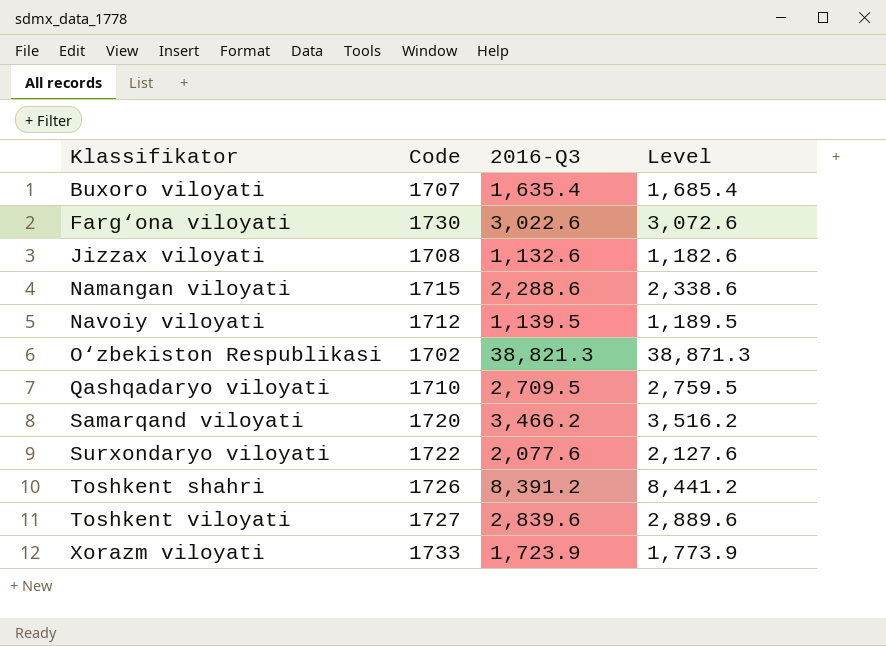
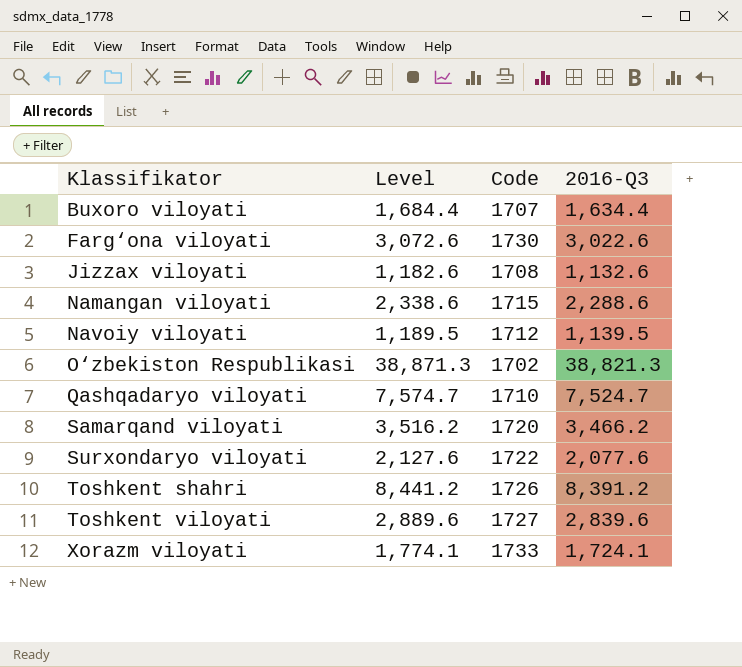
column Level | position: 4 -> 2
Buxoro viloyati | Level: 1,685.4 -> 1,684.4
Buxoro viloyati | 2016-Q3: 1,635.4 -> 1,634.4
Qashqadaryo viloyati | Level: 2,759.5 -> 7,574.7
Qashqadaryo viloyati | 2016-Q3: 2,709.5 -> 7,524.7
Xorazm viloyati | Level: 1,773.9 -> 1,774.1
Xorazm viloyati | 2016-Q3: 1,723.9 -> 1,724.1

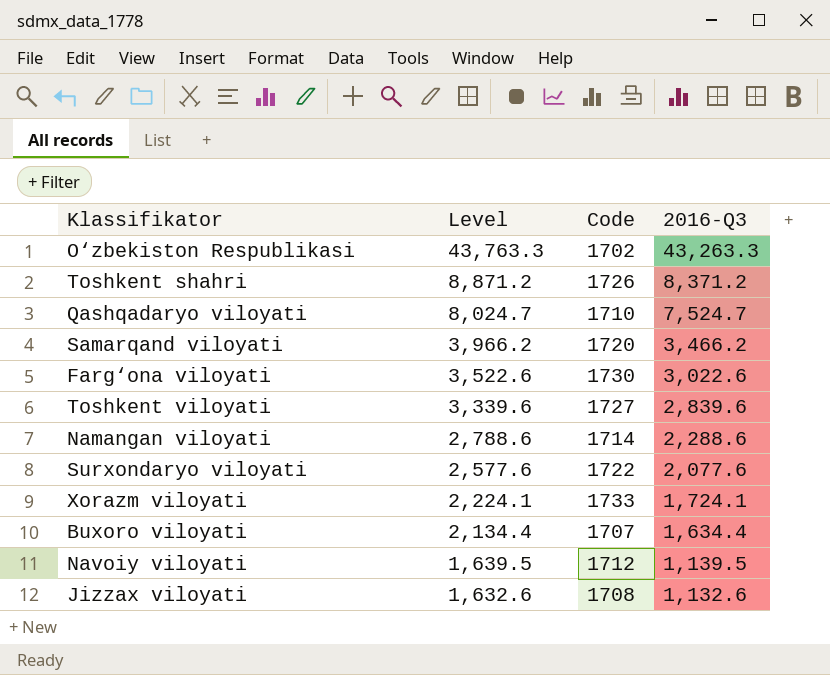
row order: Klassifikator ascending -> Level descending
column Level | formula: [2016-Q3] + 50 -> [2016-Q3] + 500
O‘zbekiston Respublikasi | 2016-Q3: 38,821.3 -> 43,263.3
Toshkent shahri | 2016-Q3: 8,391.2 -> 8,371.2
Namangan viloyati | Code: 1715 -> 1714

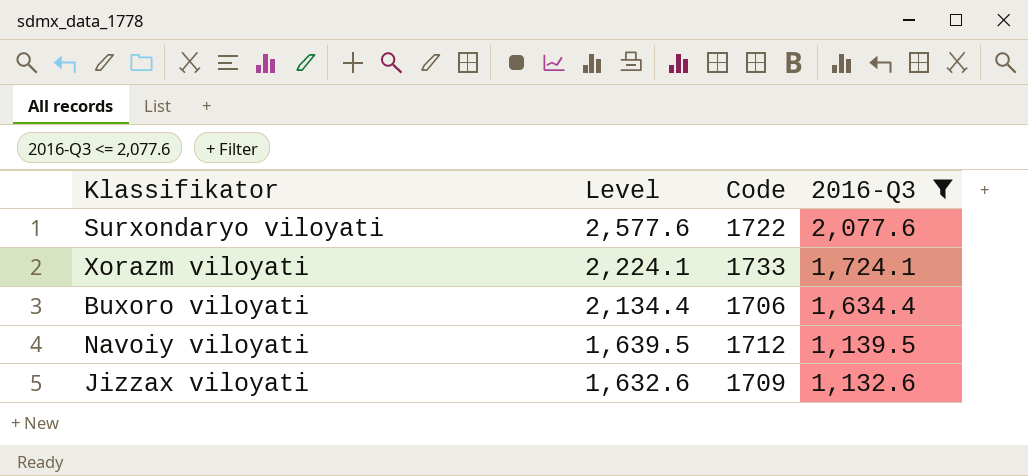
filter: none -> 2016-Q3 <= 2,077.6
Buxoro viloyati | Code: 1707 -> 1706
Jizzax viloyati | Code: 1708 -> 1709

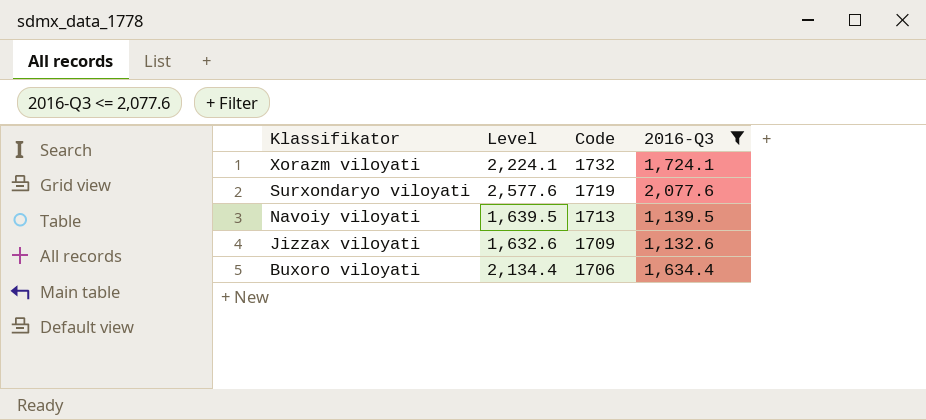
row order: Level descending -> Klassifikator descending
Xorazm viloyati | Code: 1733 -> 1732
Surxondaryo viloyati | Code: 1722 -> 1719
Navoiy viloyati | Code: 1712 -> 1713

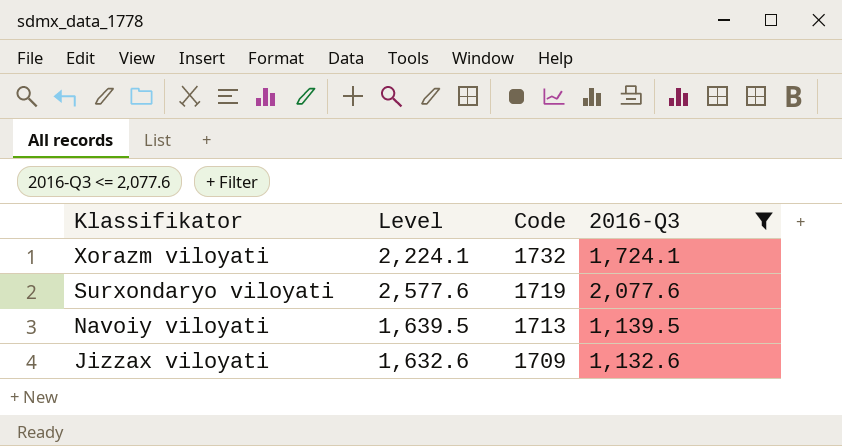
row Buxoro viloyati: 2,134.4 | 1706 | 1,634.4 -> none

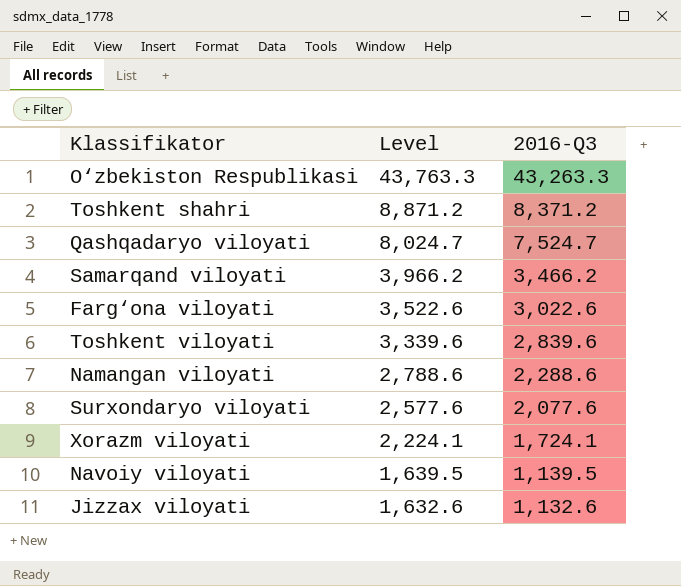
filter: 2016-Q3 <= 2,077.6 -> none
row order: Klassifikator descending -> Level descending
column Code | position: 3 -> none

